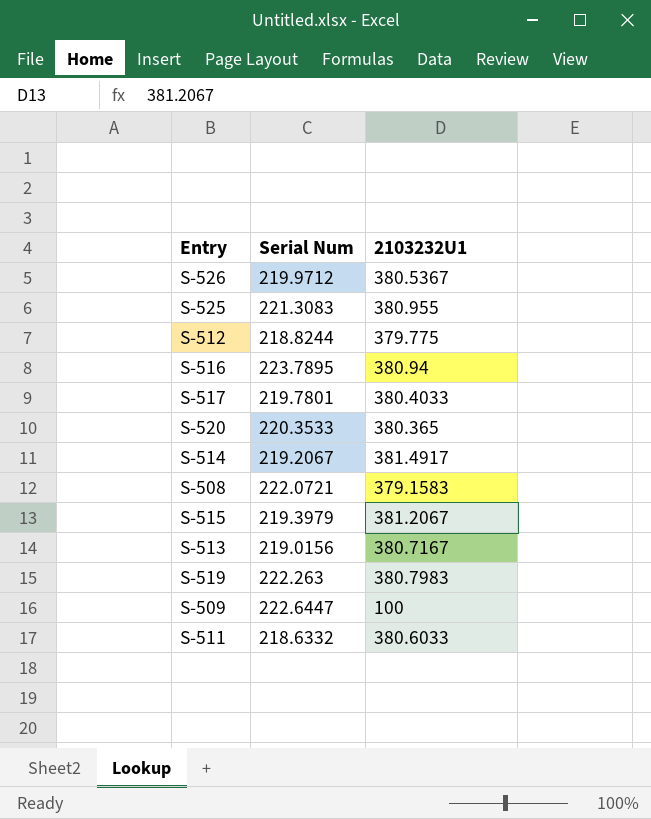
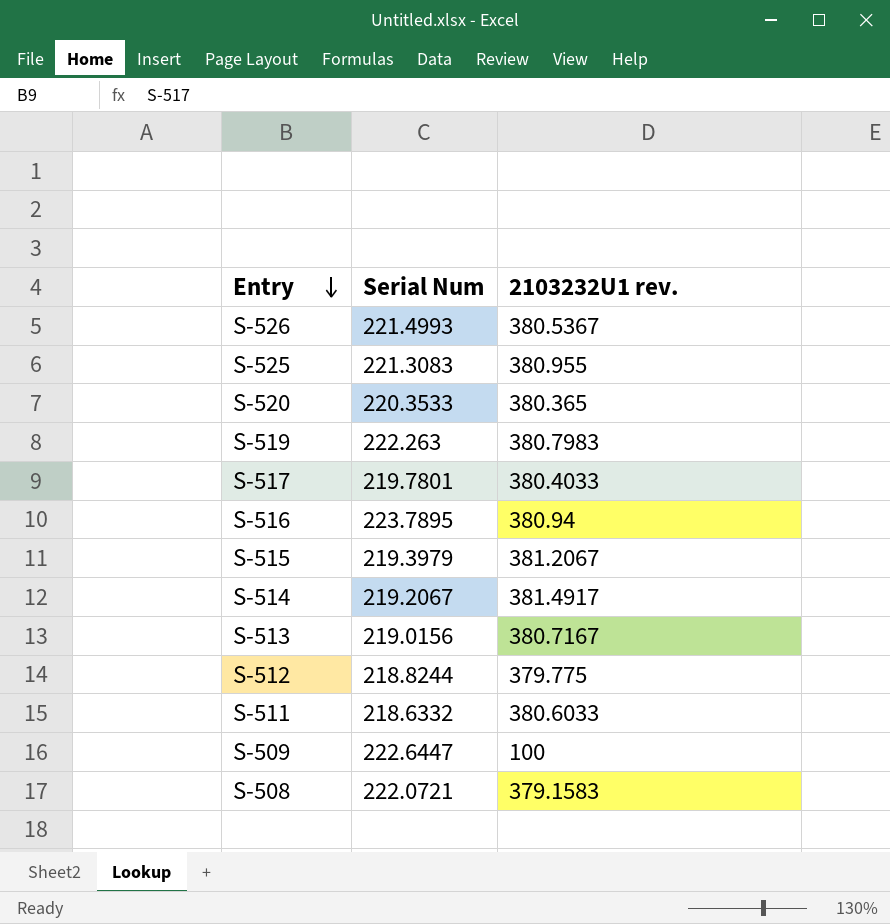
row order: none -> Entry descending
column name: 2103232U1 -> 2103232U1 rev.
S-526 | Serial Num: 219.9712 -> 221.4993

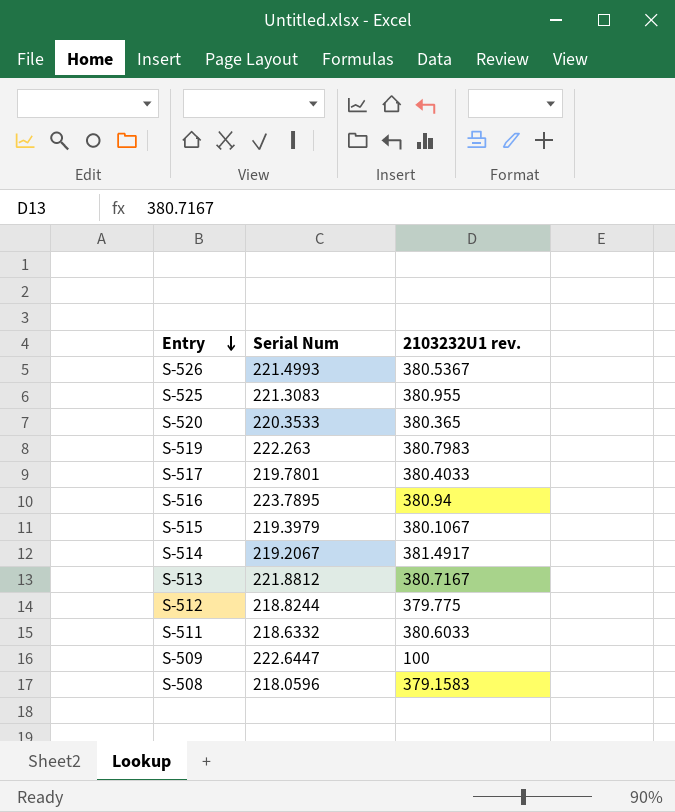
S-515 | 2103232U1 rev.: 381.2067 -> 380.1067
S-513 | Serial Num: 219.0156 -> 221.8812
S-508 | Serial Num: 222.0721 -> 218.0596

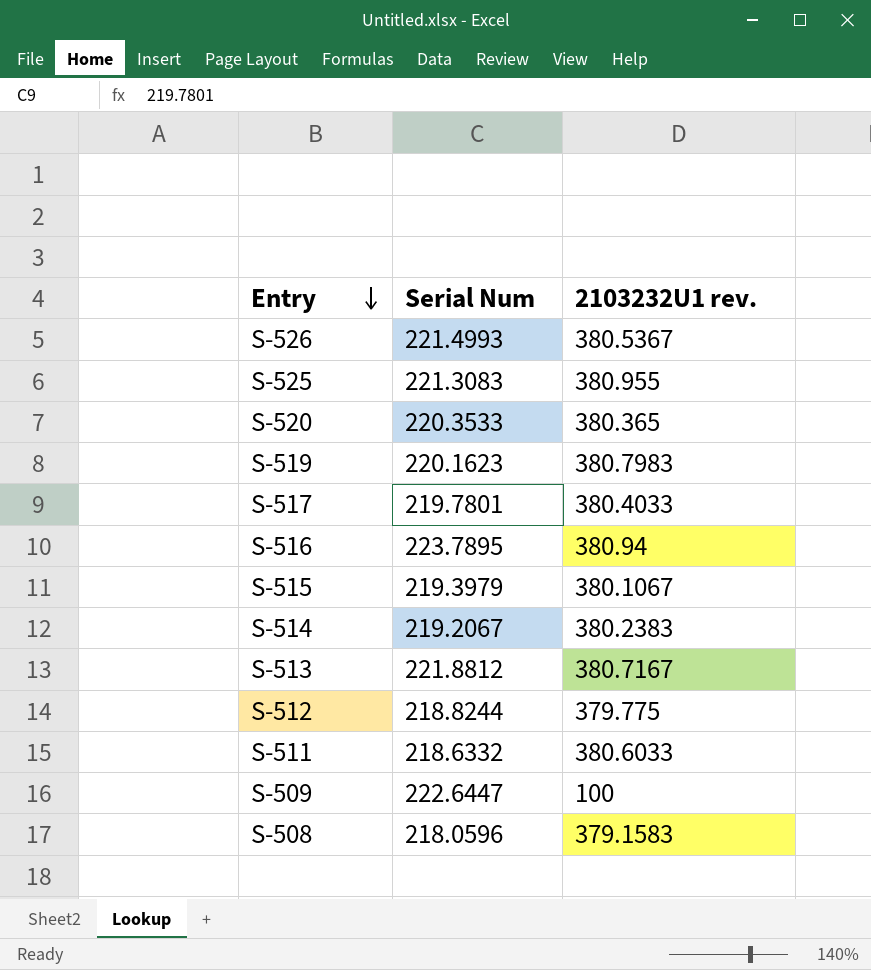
S-519 | Serial Num: 222.263 -> 220.1623
S-514 | 2103232U1 rev.: 381.4917 -> 380.2383

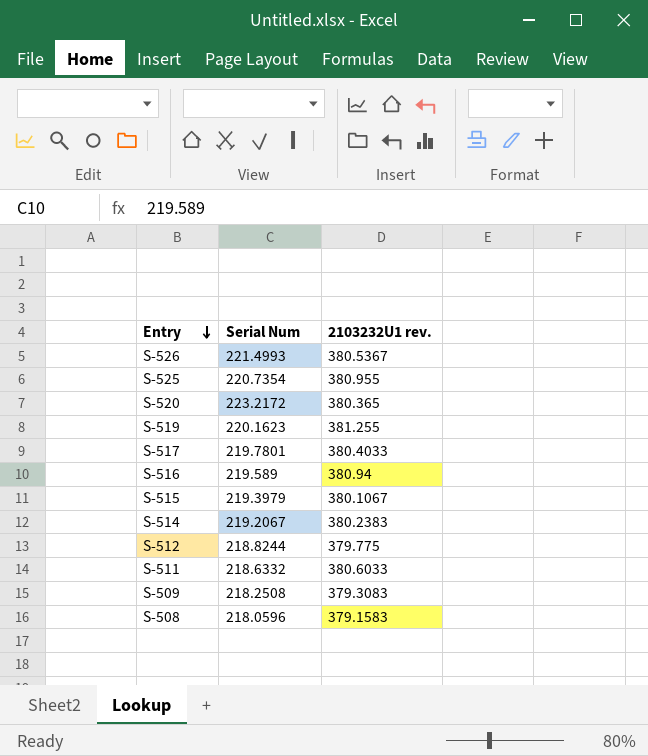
row S-513: 221.8812 | 380.7167 -> none
S-525 | Serial Num: 221.3083 -> 220.7354
S-520 | Serial Num: 220.3533 -> 223.2172
S-519 | 2103232U1 rev.: 380.7983 -> 381.255
S-516 | Serial Num: 223.7895 -> 219.589
S-509 | Serial Num: 222.6447 -> 218.2508
S-509 | 2103232U1 rev.: 100 -> 379.3083

